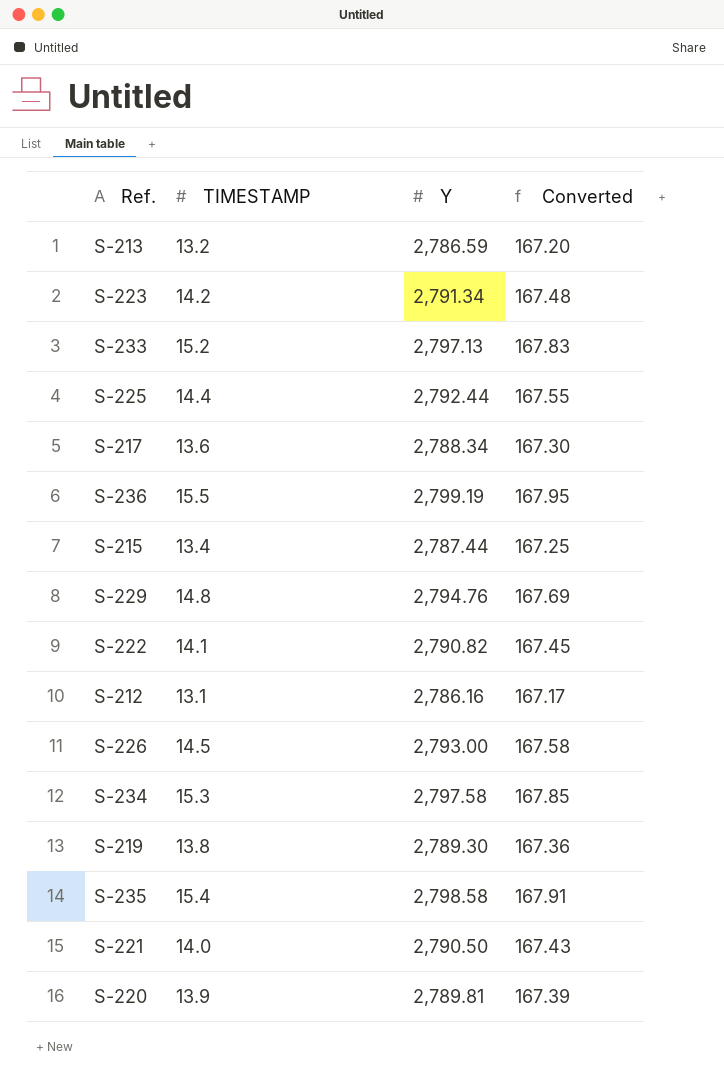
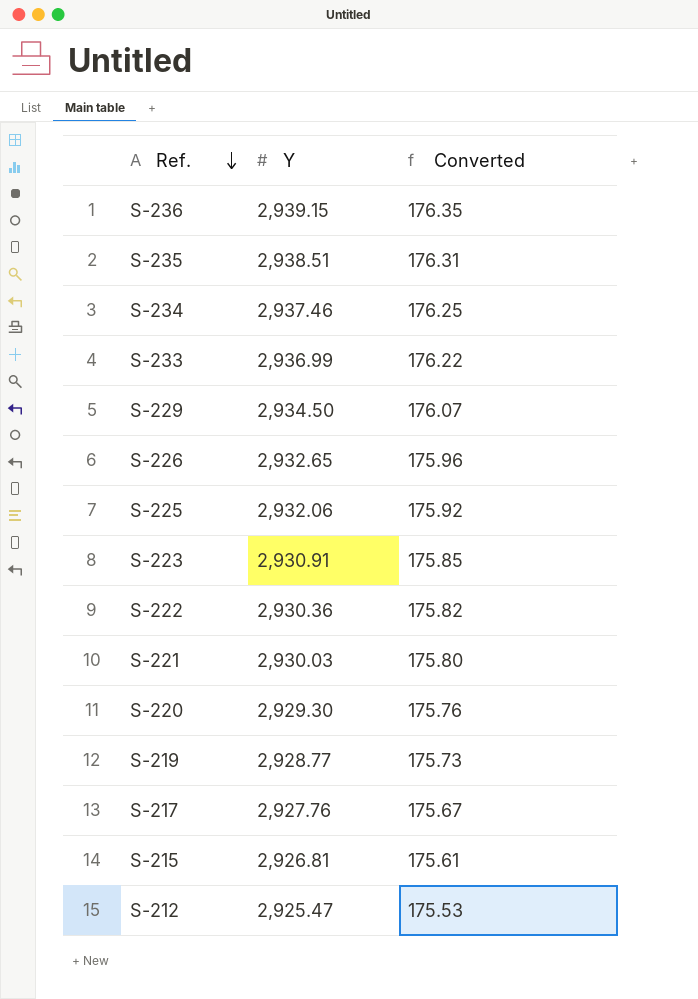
row order: none -> Ref. descending
column TIMESTAMP | position: 2 -> none
row S-213: 13.2 | 2,786.59 | 167.20 -> none
S-236 | Y: 2,799.19 -> 2,939.15
S-236 | Converted: 167.95 -> 176.35
S-235 | Y: 2,798.58 -> 2,938.51
S-235 | Converted: 167.91 -> 176.31
S-234 | Y: 2,797.58 -> 2,937.46
S-234 | Converted: 167.85 -> 176.25
S-233 | Y: 2,797.13 -> 2,936.99
S-233 | Converted: 167.83 -> 176.22
S-229 | Y: 2,794.76 -> 2,934.50
S-229 | Converted: 167.69 -> 176.07
S-226 | Y: 2,793.00 -> 2,932.65
S-226 | Converted: 167.58 -> 175.96
S-225 | Y: 2,792.44 -> 2,932.06
S-225 | Converted: 167.55 -> 175.92
S-223 | Y: 2,791.34 -> 2,930.91
S-223 | Converted: 167.48 -> 175.85
S-222 | Y: 2,790.82 -> 2,930.36
S-222 | Converted: 167.45 -> 175.82
S-221 | Y: 2,790.50 -> 2,930.03
S-221 | Converted: 167.43 -> 175.80
S-220 | Y: 2,789.81 -> 2,929.30
S-220 | Converted: 167.39 -> 175.76
S-219 | Y: 2,789.30 -> 2,928.77
S-219 | Converted: 167.36 -> 175.73
S-217 | Y: 2,788.34 -> 2,927.76
S-217 | Converted: 167.30 -> 175.67
S-215 | Y: 2,787.44 -> 2,926.81
S-215 | Converted: 167.25 -> 175.61
S-212 | Y: 2,786.16 -> 2,925.47
S-212 | Converted: 167.17 -> 175.53

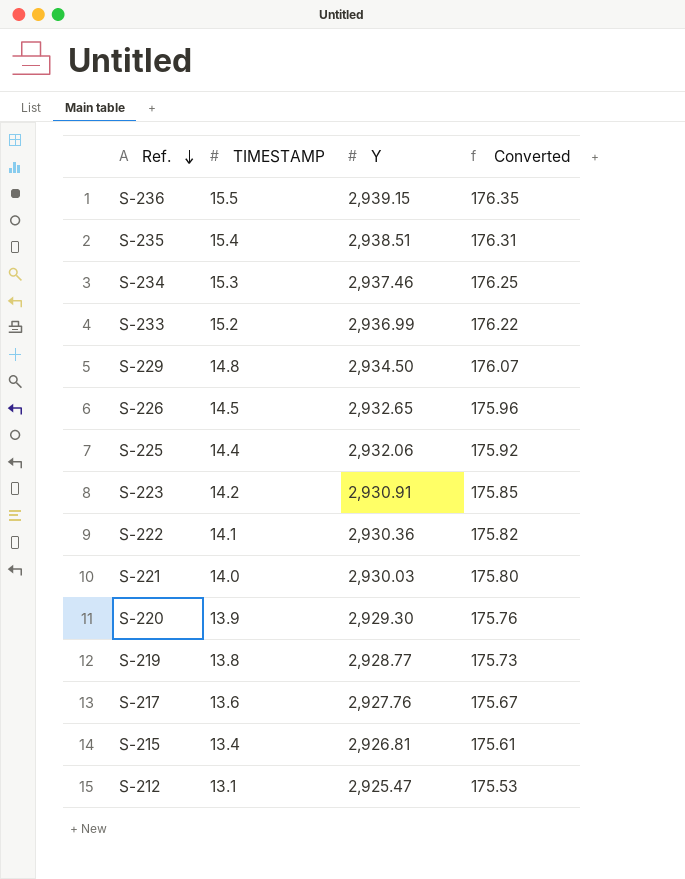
column TIMESTAMP | position: none -> 2

